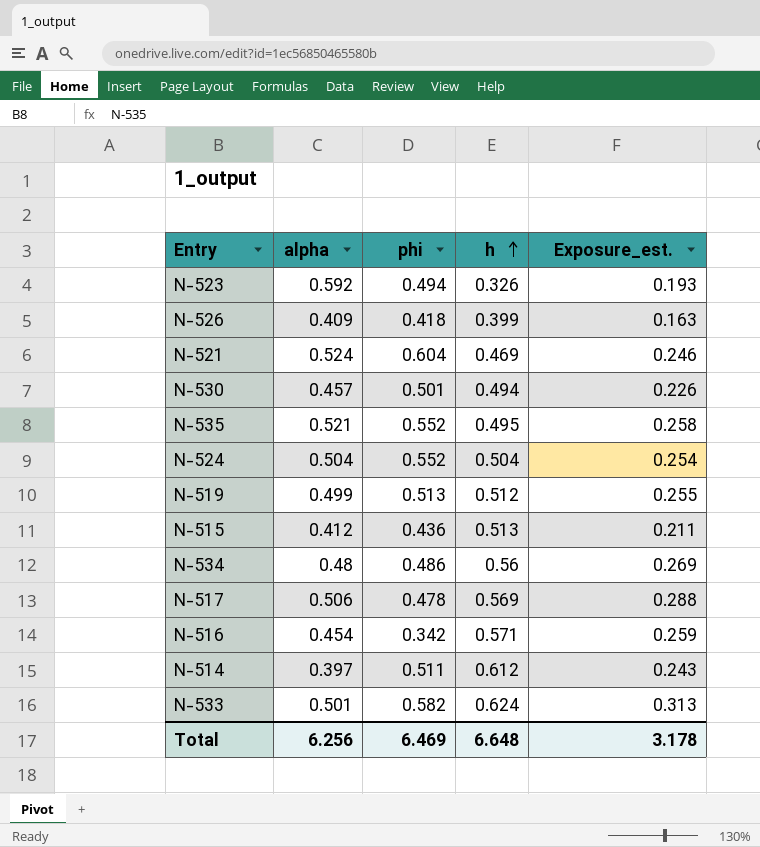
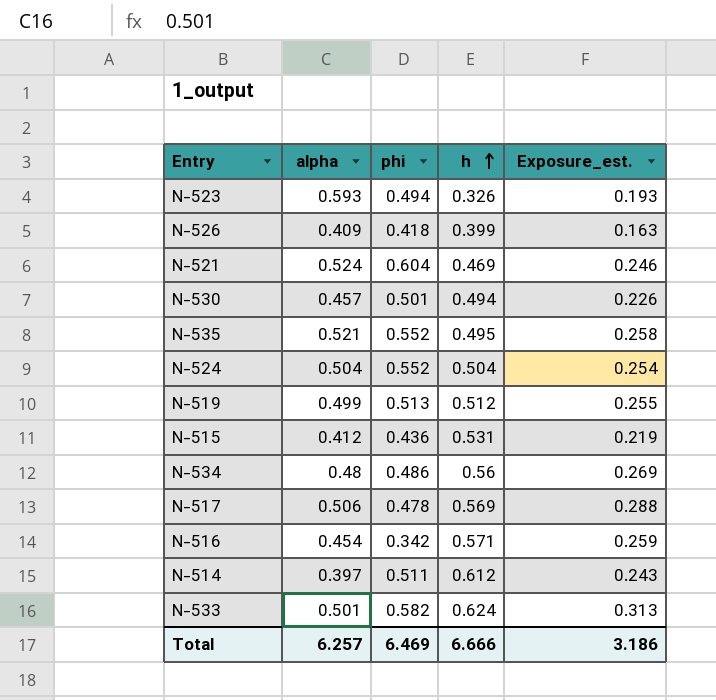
N-523 | alpha: 0.592 -> 0.593
N-515 | h: 0.513 -> 0.531
N-515 | Exposure_est.: 0.211 -> 0.219
Total | alpha: 6.256 -> 6.257
Total | h: 6.648 -> 6.666
Total | Exposure_est.: 3.178 -> 3.186

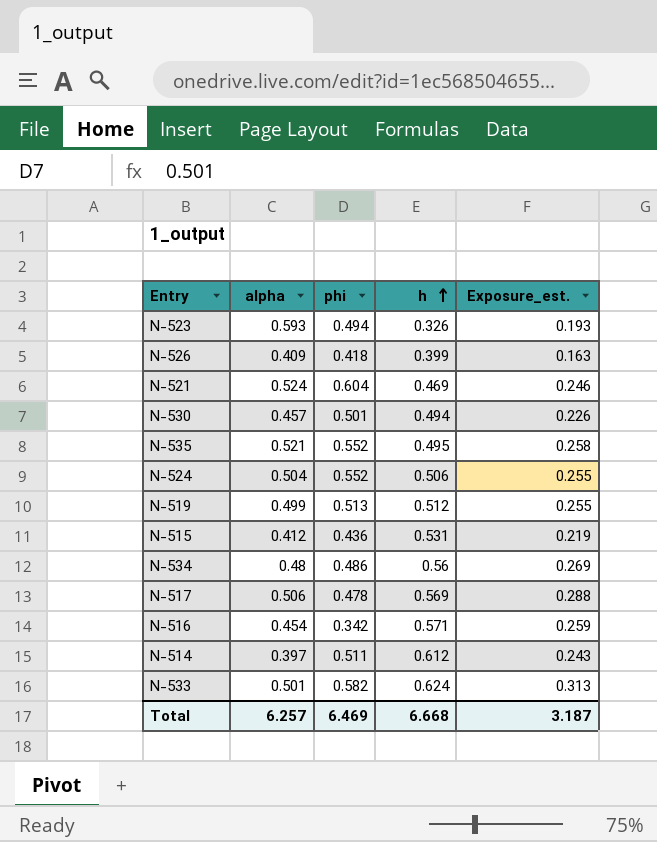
N-524 | h: 0.504 -> 0.506
N-524 | Exposure_est.: 0.254 -> 0.255
Total | h: 6.666 -> 6.668
Total | Exposure_est.: 3.186 -> 3.187

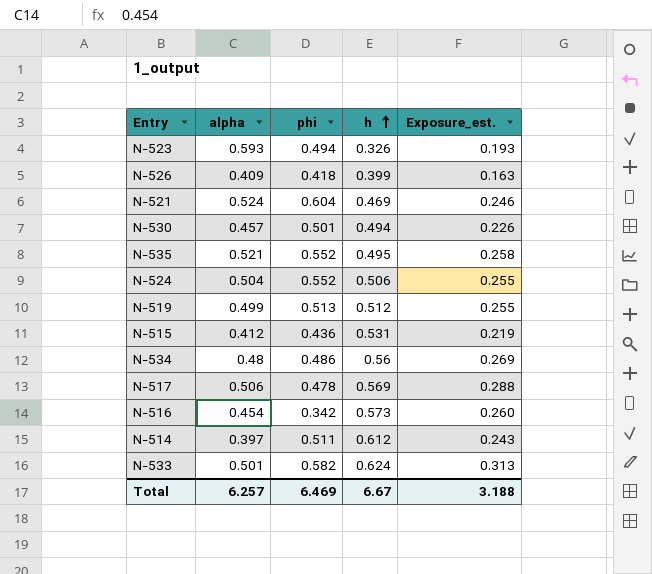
N-516 | h: 0.571 -> 0.573
N-516 | Exposure_est.: 0.259 -> 0.260
Total | h: 6.668 -> 6.67
Total | Exposure_est.: 3.187 -> 3.188

